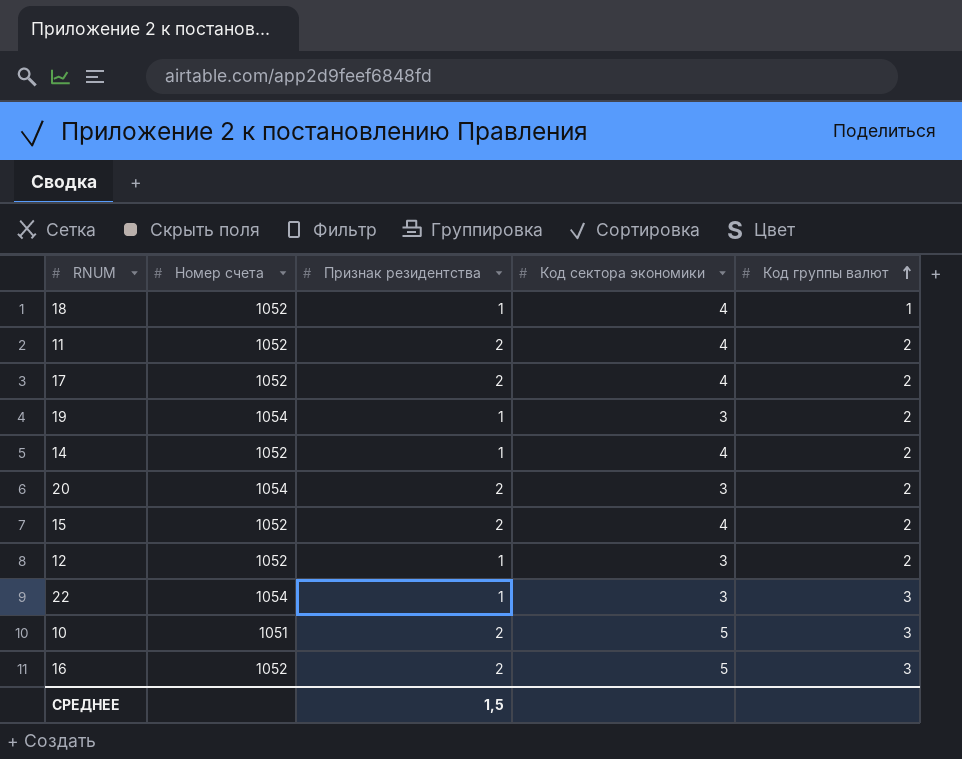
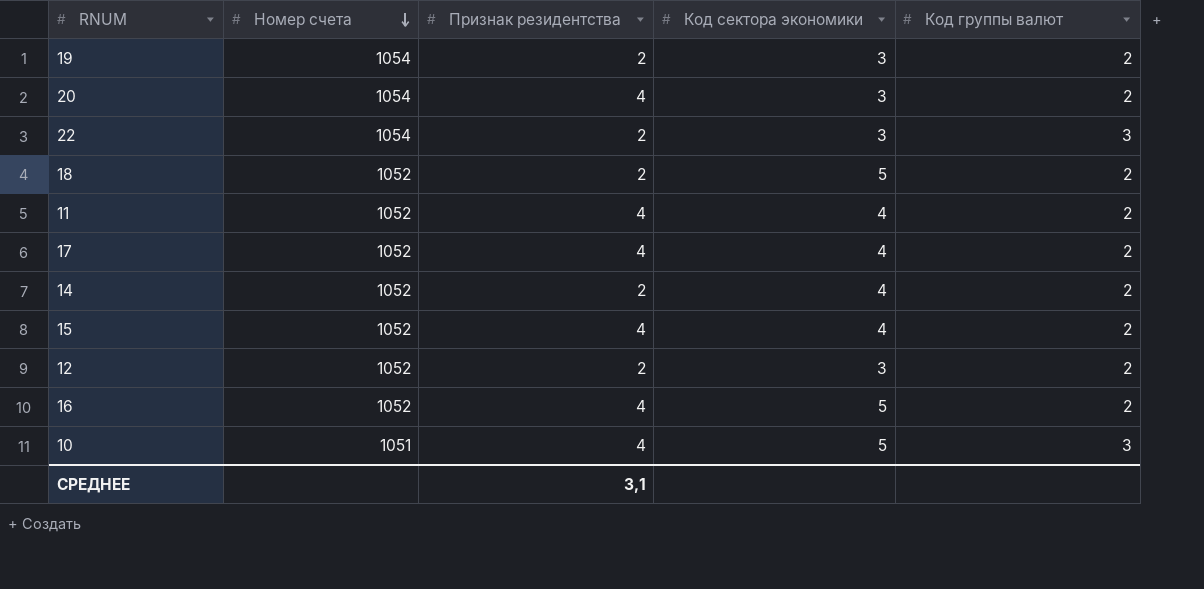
row order: Код группы валют ascending -> Номер счета descending
19 | Признак резидентства: 1 -> 2
20 | Признак резидентства: 2 -> 4
22 | Признак резидентства: 1 -> 2
18 | Признак резидентства: 1 -> 2
18 | Код сектора экономики: 4 -> 5
18 | Код группы валют: 1 -> 2
11 | Признак резидентства: 2 -> 4
17 | Признак резидентства: 2 -> 4
14 | Признак резидентства: 1 -> 2
15 | Признак резидентства: 2 -> 4
12 | Признак резидентства: 1 -> 2
16 | Признак резидентства: 2 -> 4
16 | Код группы валют: 3 -> 2
10 | Признак резидентства: 2 -> 4
СРЕДНЕЕ | Признак резидентства: 1,5 -> 3,1

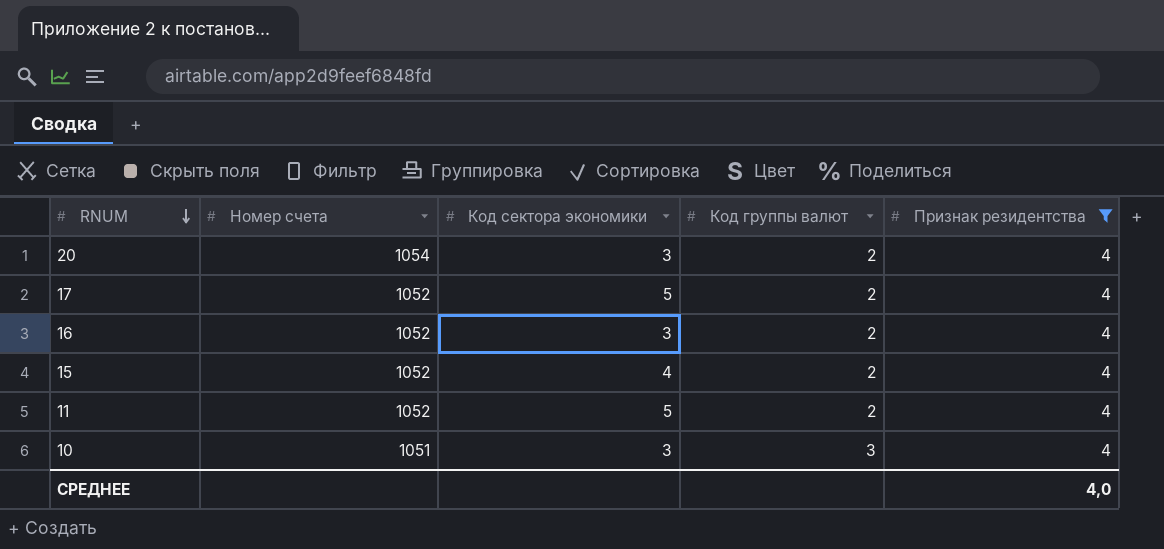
filter: none -> Признак резидентства = 4
row order: Номер счета descending -> RNUM descending
column Признак резидентства | position: 3 -> 5
17 | Код сектора экономики: 4 -> 5
16 | Код сектора экономики: 5 -> 3
11 | Код сектора экономики: 4 -> 5
10 | Код сектора экономики: 5 -> 3
СРЕДНЕЕ | Признак резидентства: 3,1 -> 4,0

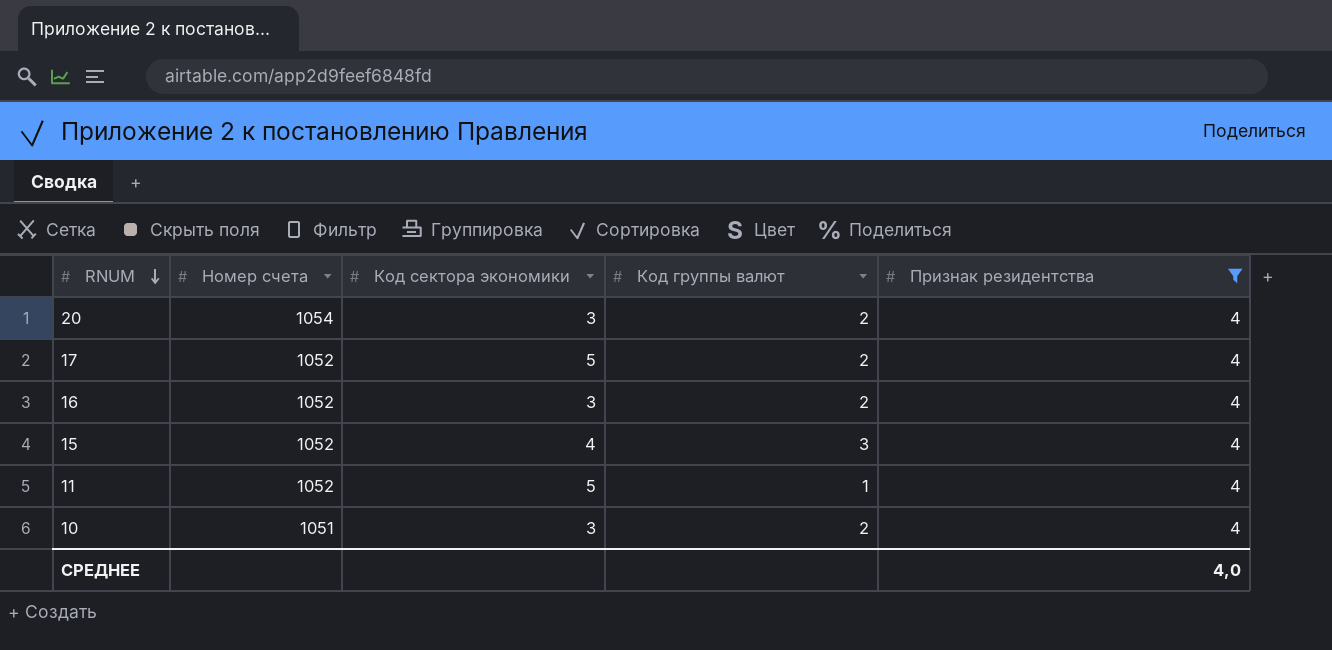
15 | Код группы валют: 2 -> 3
11 | Код группы валют: 2 -> 1
10 | Код группы валют: 3 -> 2

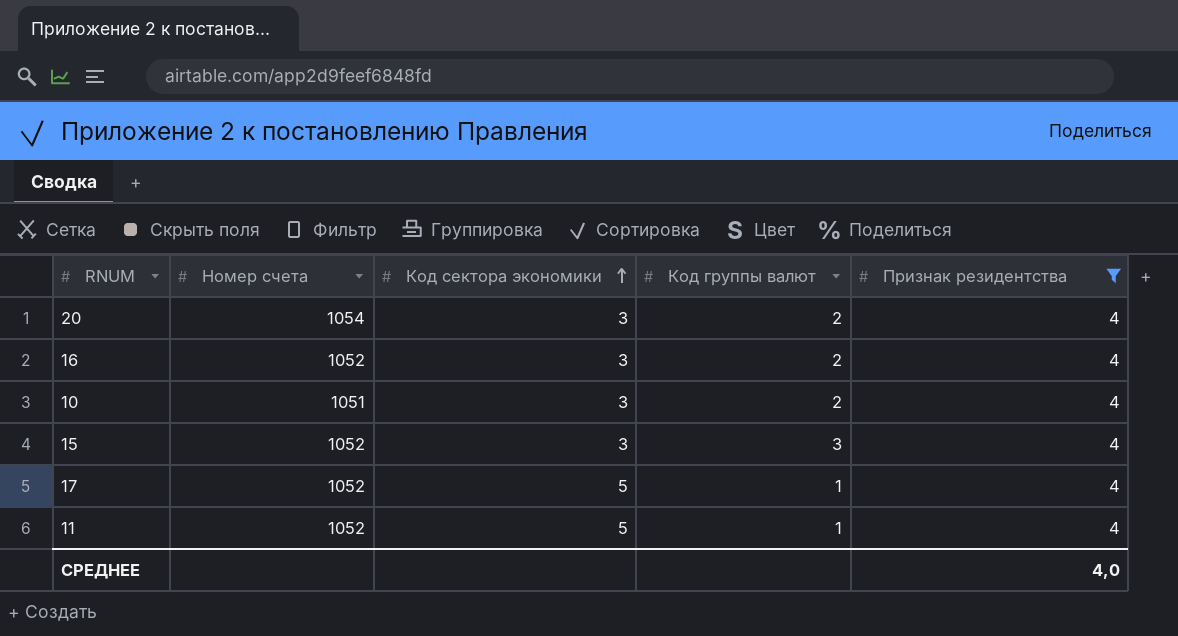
row order: RNUM descending -> Код сектора экономики ascending
15 | Код сектора экономики: 4 -> 3
17 | Код группы валют: 2 -> 1

